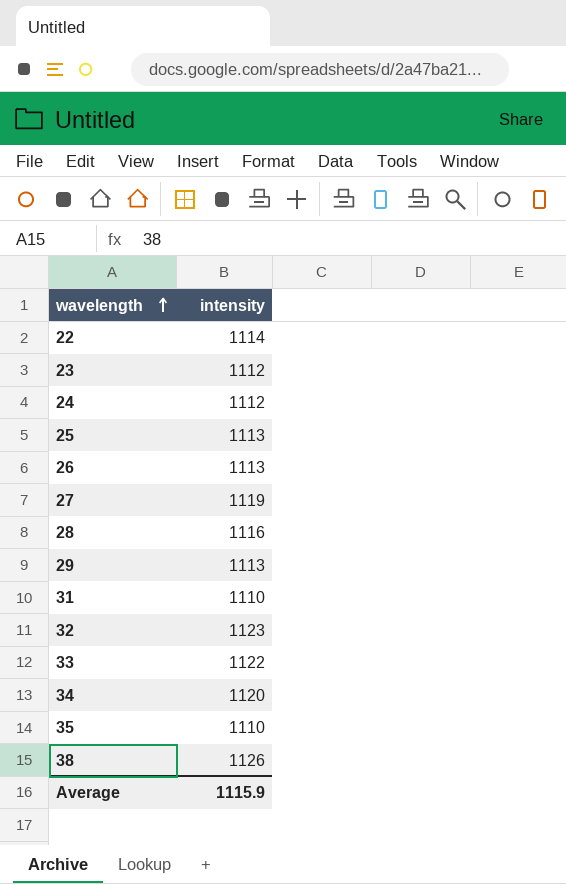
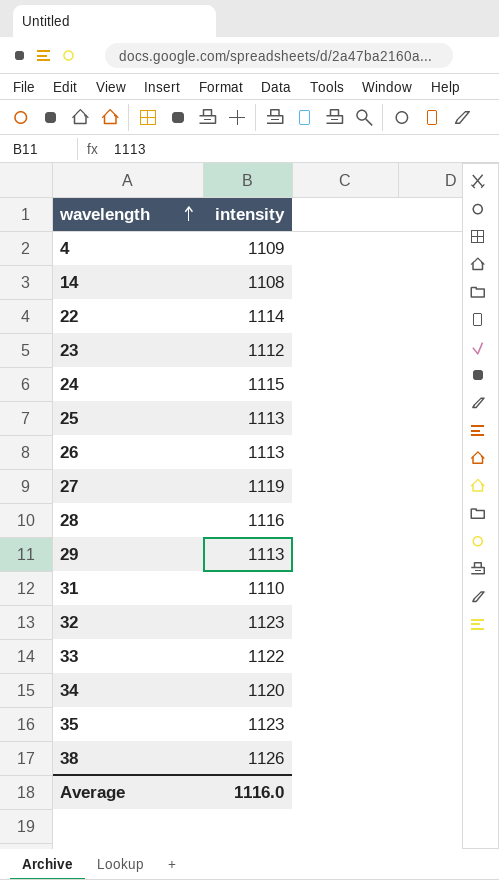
row 4: none -> 1109
row 14: none -> 1108
24 | intensity: 1112 -> 1115
35 | intensity: 1110 -> 1123
Average | intensity: 1115.9 -> 1116.0

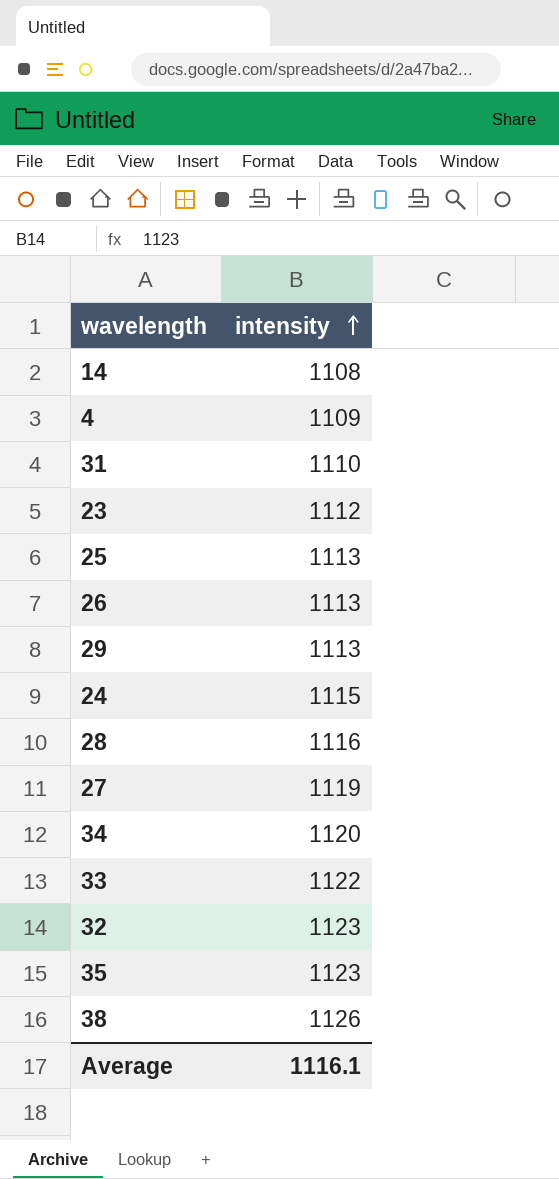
row order: wavelength ascending -> intensity ascending
row 22: 1114 -> none
Average | intensity: 1116.0 -> 1116.1

